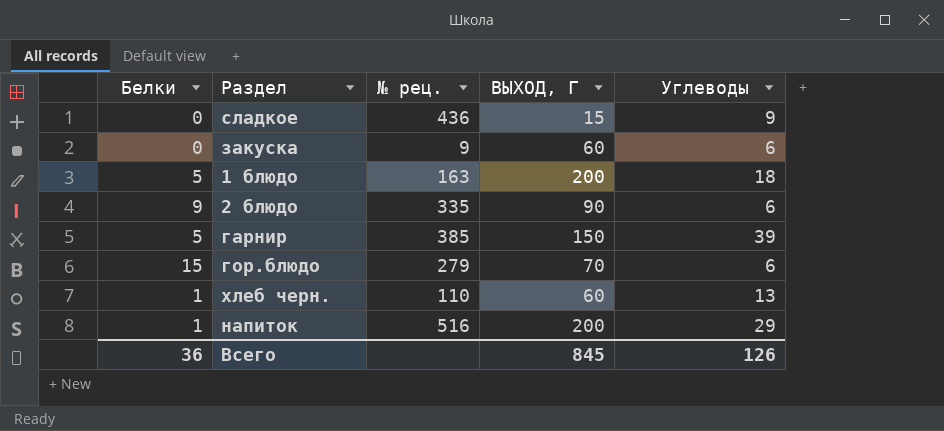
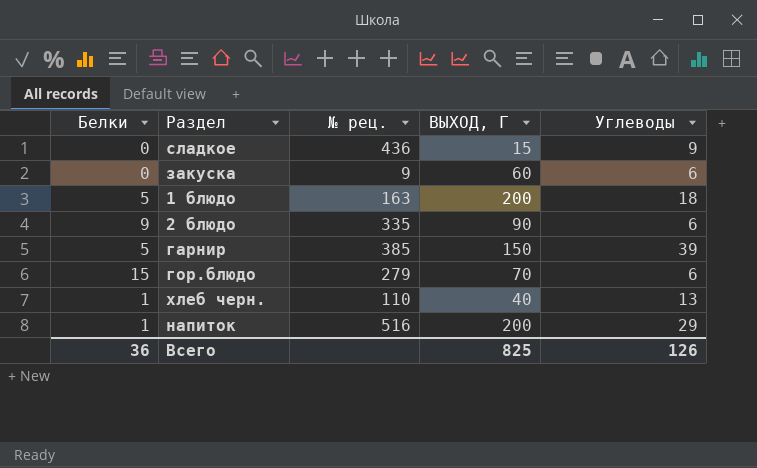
хлеб черн. | ВЫХОД, Г: 60 -> 40
Всего | ВЫХОД, Г: 845 -> 825

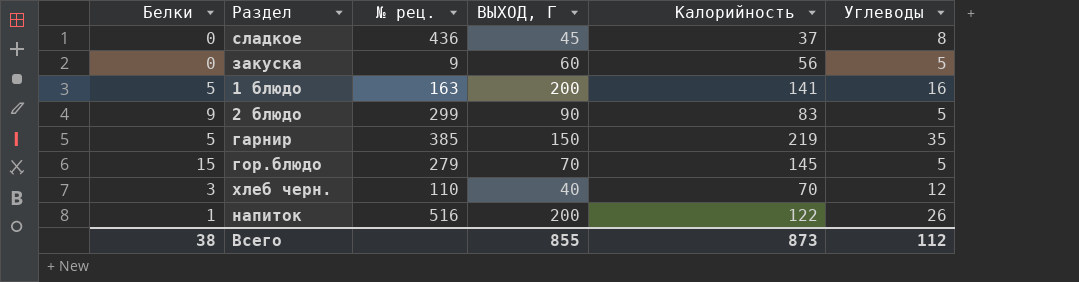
column Калорийность | position: none -> 5
сладкое | ВЫХОД, Г: 15 -> 45
сладкое | Углеводы: 9 -> 8
закуска | Углеводы: 6 -> 5
1 блюдо | Углеводы: 18 -> 16
2 блюдо | № рец.: 335 -> 299
2 блюдо | Углеводы: 6 -> 5
гарнир | Углеводы: 39 -> 35
гор.блюдо | Углеводы: 6 -> 5
хлеб черн. | Белки: 1 -> 3
хлеб черн. | Углеводы: 13 -> 12
напиток | Углеводы: 29 -> 26
Всего | Белки: 36 -> 38
Всего | ВЫХОД, Г: 825 -> 855
Всего | Углеводы: 126 -> 112

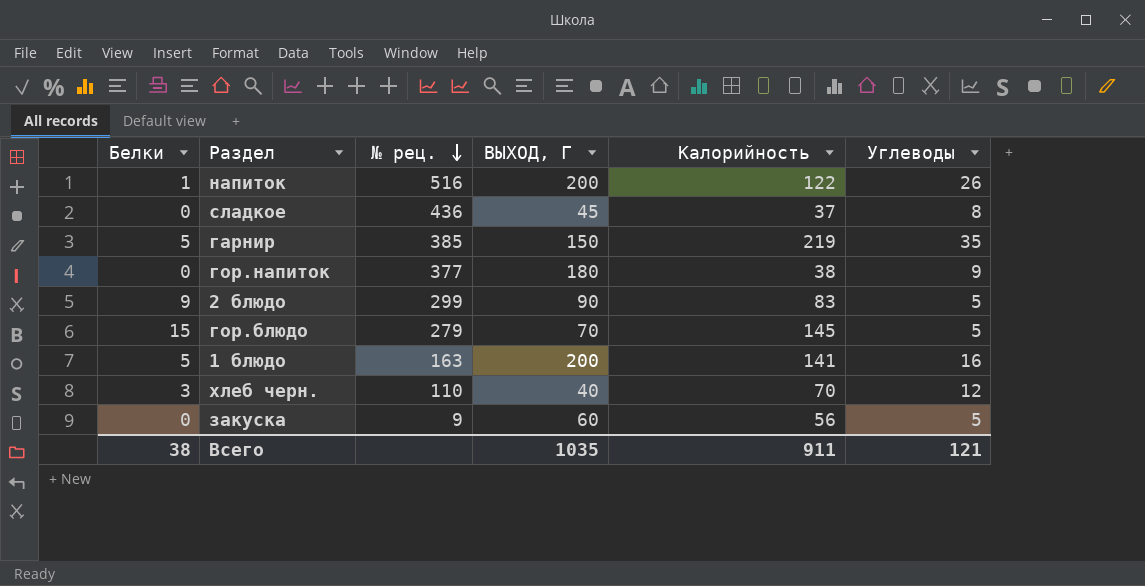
row order: none -> № рец. descending
row гор.напиток: none -> 0 | 377 | 180 | 38 | 9
Всего | ВЫХОД, Г: 855 -> 1035
Всего | Калорийность: 873 -> 911
Всего | Углеводы: 112 -> 121

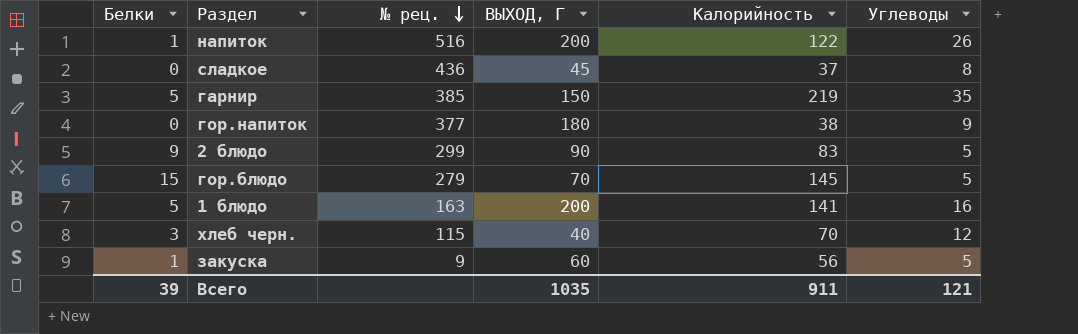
хлеб черн. | № рец.: 110 -> 115
закуска | Белки: 0 -> 1
Всего | Белки: 38 -> 39

